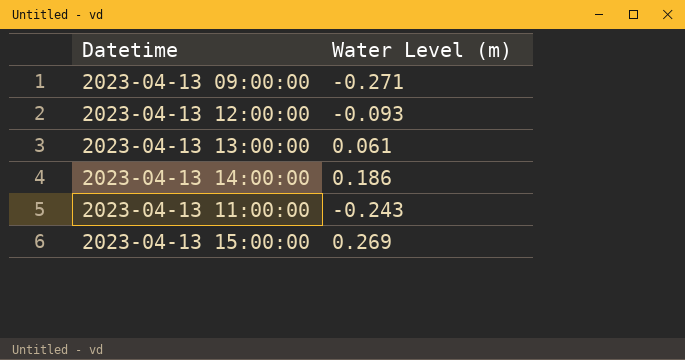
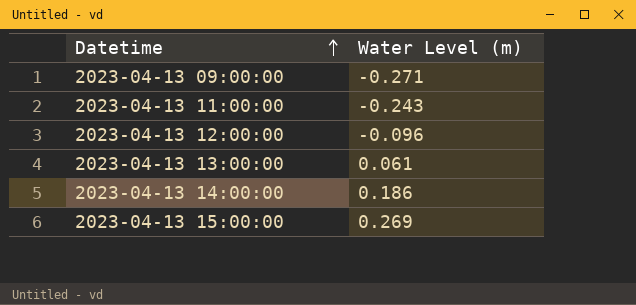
row order: none -> Datetime ascending
2023-04-13 12:00:00 | Water Level (m): -0.093 -> -0.096

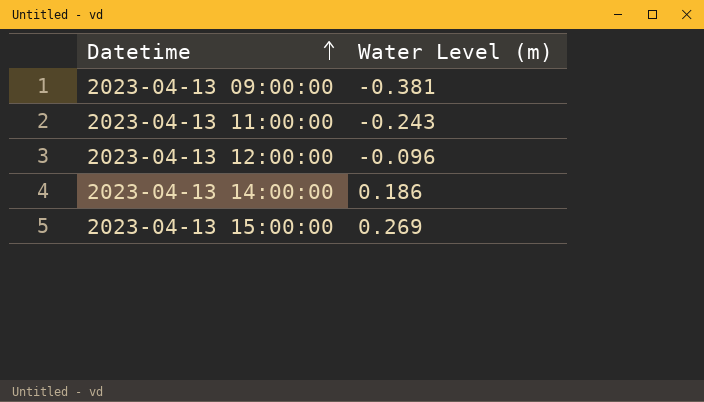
row 2023-04-13 13:00:00: 0.061 -> none
2023-04-13 09:00:00 | Water Level (m): -0.271 -> -0.381

